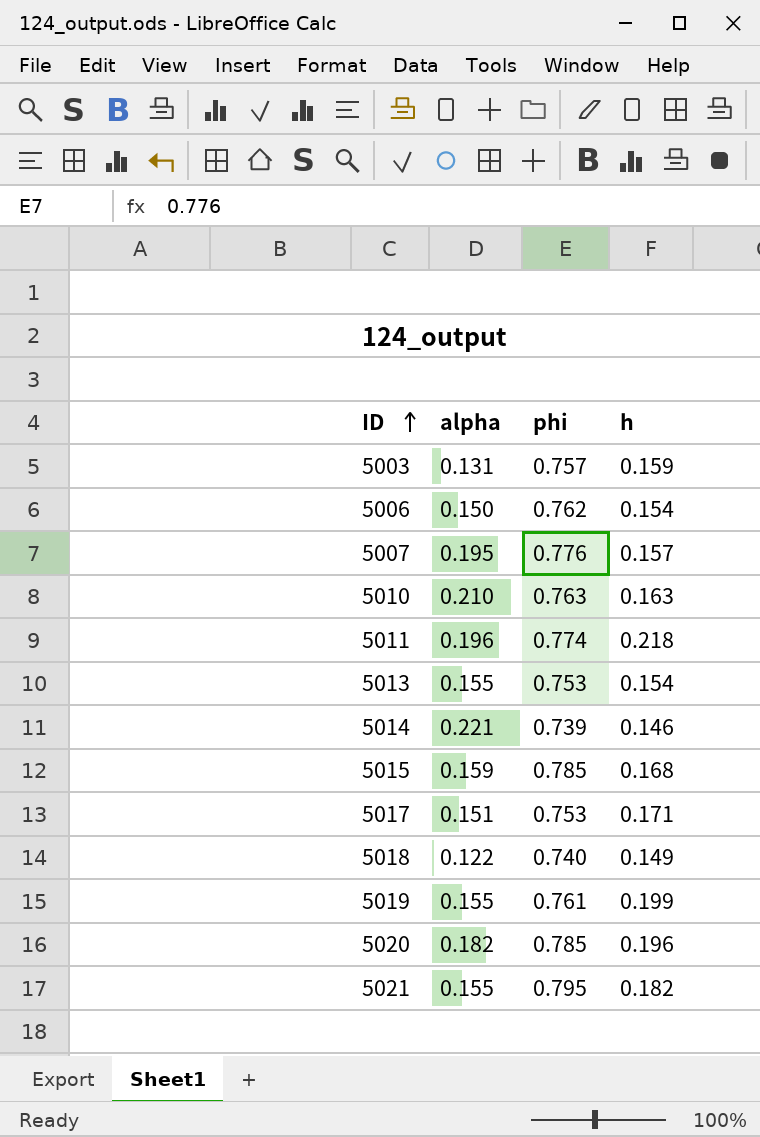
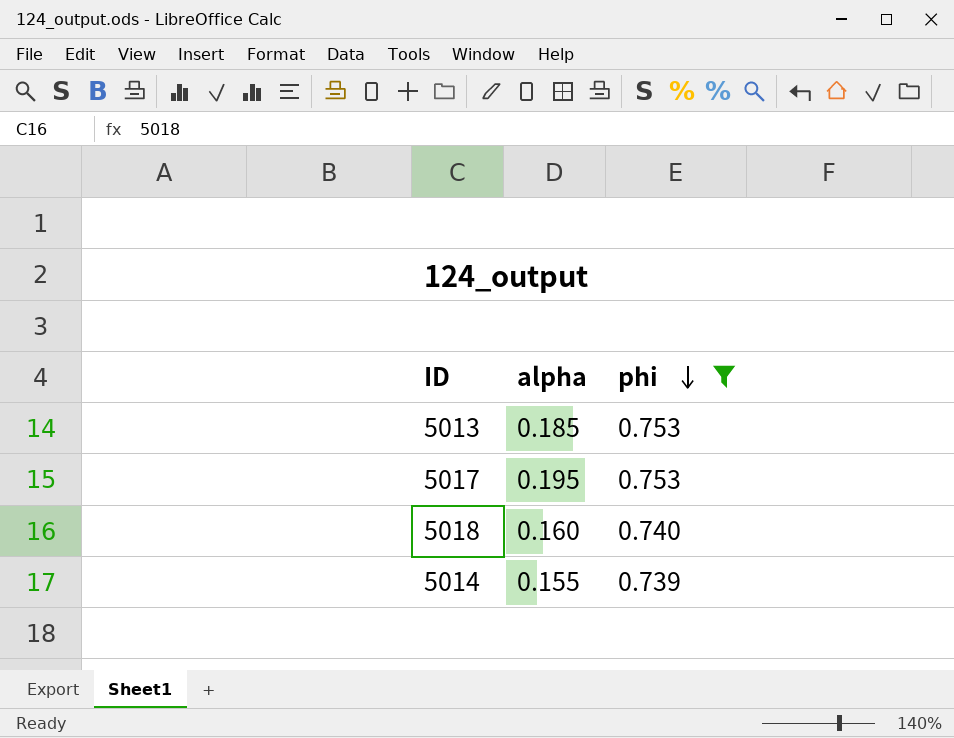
filter: none -> phi <= 0.753
row order: ID ascending -> phi descending
column h | position: 4 -> none
5013 | alpha: 0.155 -> 0.185
5017 | alpha: 0.151 -> 0.195
5018 | alpha: 0.122 -> 0.160
5014 | alpha: 0.221 -> 0.155

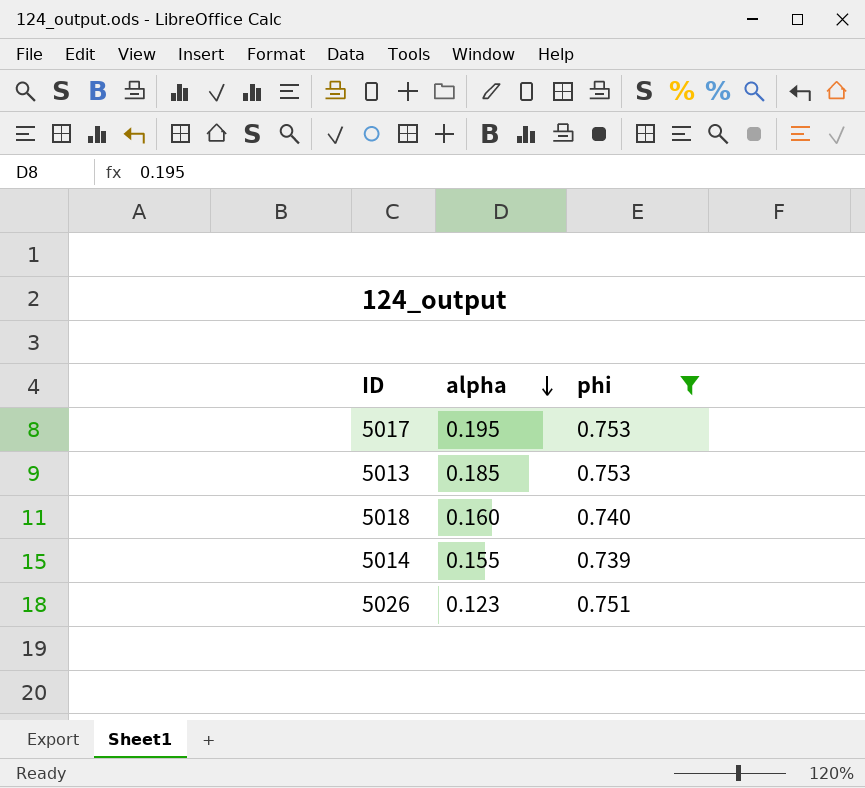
row order: phi descending -> alpha descending
row 5026: none -> 0.123 | 0.751

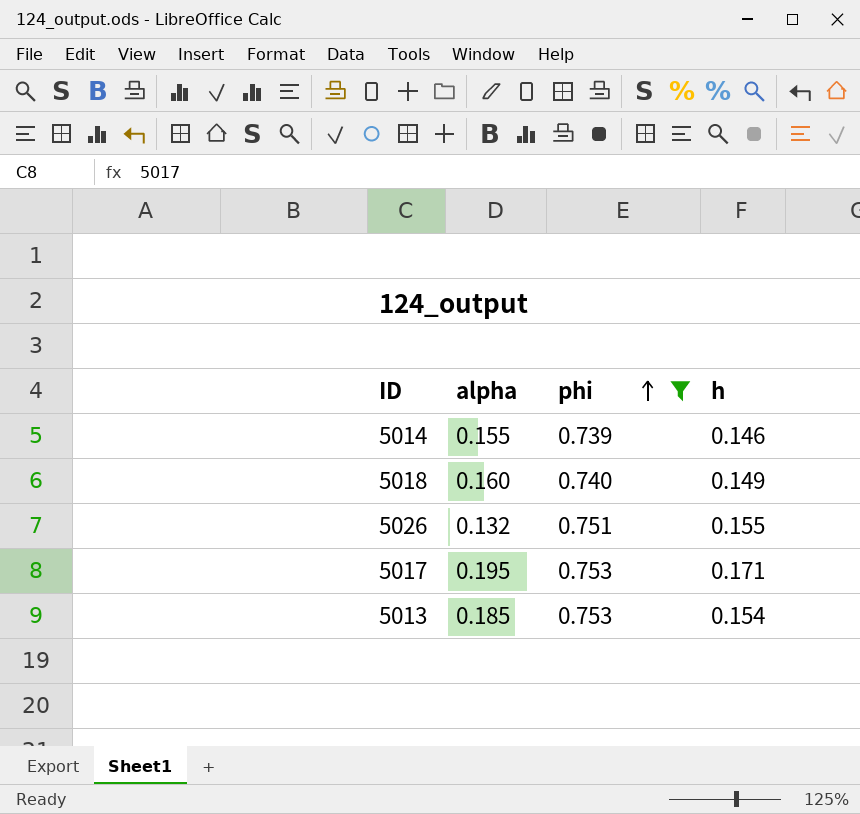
row order: alpha descending -> phi ascending
column h | position: none -> 4
5026 | alpha: 0.123 -> 0.132

